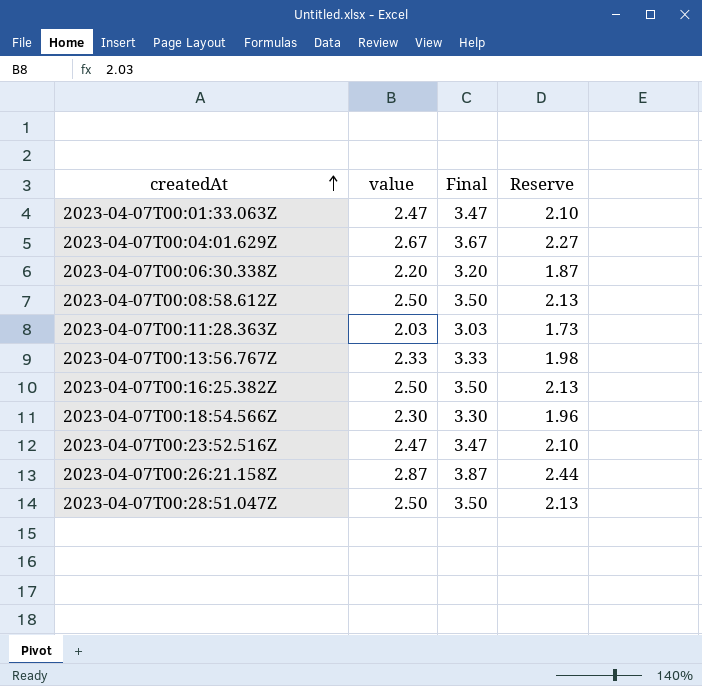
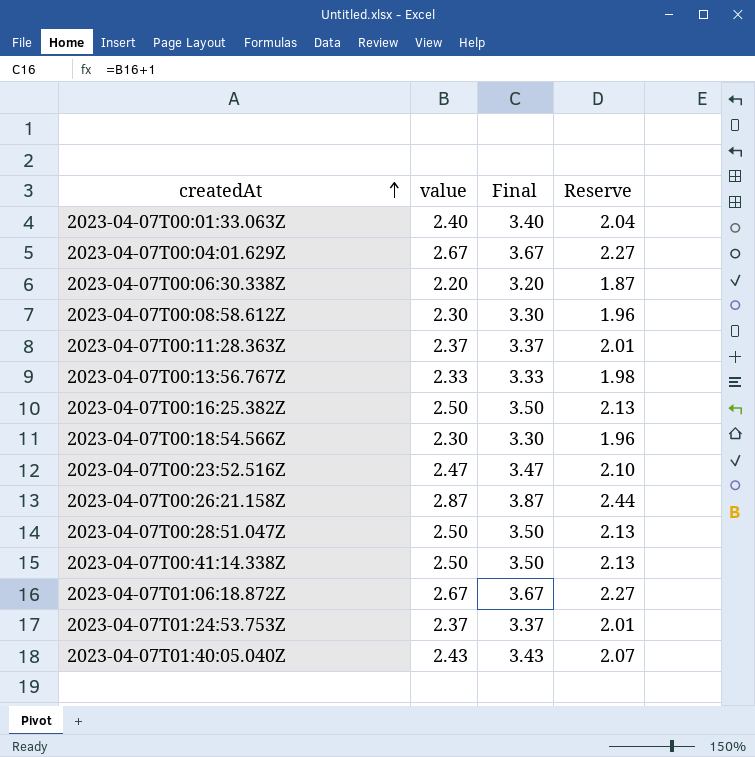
2023-04-07T00:01:33.063Z | value: 2.47 -> 2.40
2023-04-07T00:01:33.063Z | Final: 3.47 -> 3.40
2023-04-07T00:01:33.063Z | Reserve: 2.10 -> 2.04
2023-04-07T00:08:58.612Z | value: 2.50 -> 2.30
2023-04-07T00:08:58.612Z | Final: 3.50 -> 3.30
2023-04-07T00:08:58.612Z | Reserve: 2.13 -> 1.96
2023-04-07T00:11:28.363Z | value: 2.03 -> 2.37
2023-04-07T00:11:28.363Z | Final: 3.03 -> 3.37
2023-04-07T00:11:28.363Z | Reserve: 1.73 -> 2.01
row 2023-04-07T00:41:14.338Z: none -> 2.50 | 3.50 | 2.13
row 2023-04-07T01:06:18.872Z: none -> 2.67 | 3.67 | 2.27
row 2023-04-07T01:24:53.753Z: none -> 2.37 | 3.37 | 2.01
row 2023-04-07T01:40:05.040Z: none -> 2.43 | 3.43 | 2.07

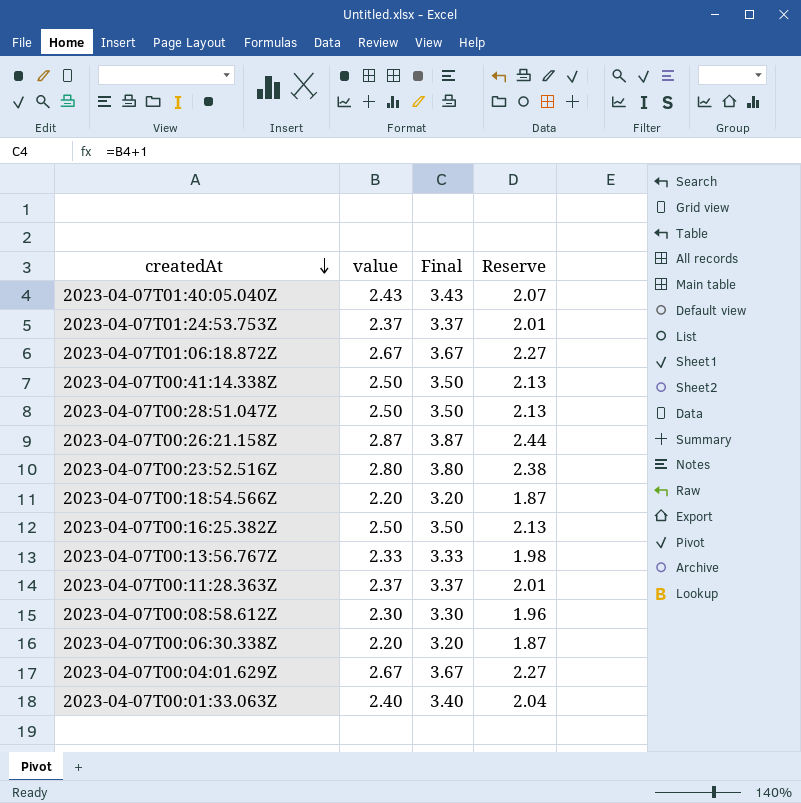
row order: createdAt ascending -> createdAt descending
2023-04-07T00:23:52.516Z | value: 2.47 -> 2.80
2023-04-07T00:23:52.516Z | Final: 3.47 -> 3.80
2023-04-07T00:23:52.516Z | Reserve: 2.10 -> 2.38
2023-04-07T00:18:54.566Z | value: 2.30 -> 2.20
2023-04-07T00:18:54.566Z | Final: 3.30 -> 3.20
2023-04-07T00:18:54.566Z | Reserve: 1.96 -> 1.87

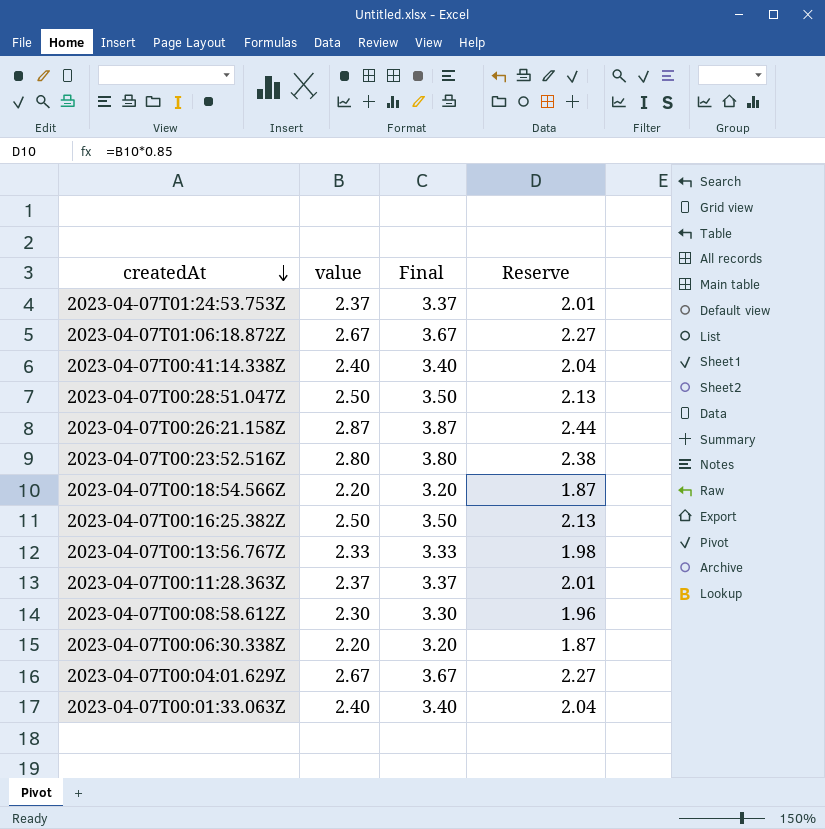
row 2023-04-07T01:40:05.040Z: 2.43 | 3.43 | 2.07 -> none
2023-04-07T00:41:14.338Z | value: 2.50 -> 2.40
2023-04-07T00:41:14.338Z | Final: 3.50 -> 3.40
2023-04-07T00:41:14.338Z | Reserve: 2.13 -> 2.04

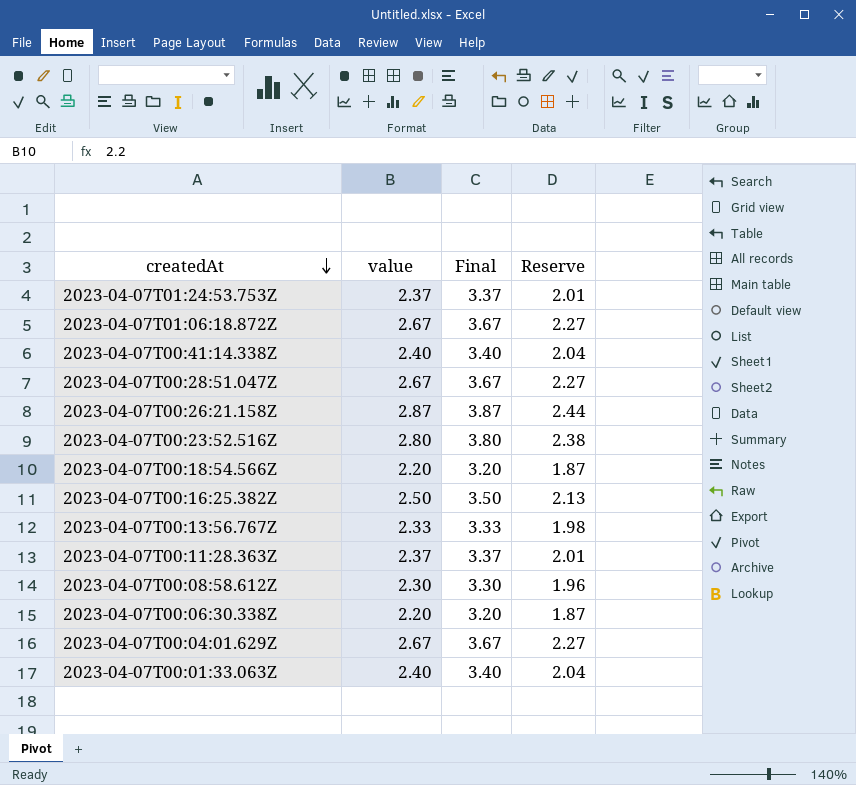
2023-04-07T00:28:51.047Z | value: 2.50 -> 2.67
2023-04-07T00:28:51.047Z | Final: 3.50 -> 3.67
2023-04-07T00:28:51.047Z | Reserve: 2.13 -> 2.27

